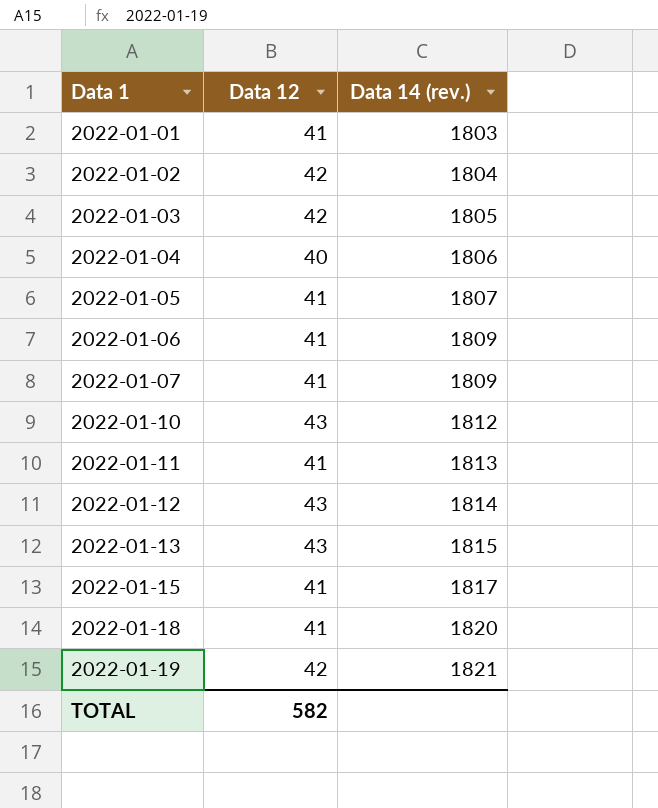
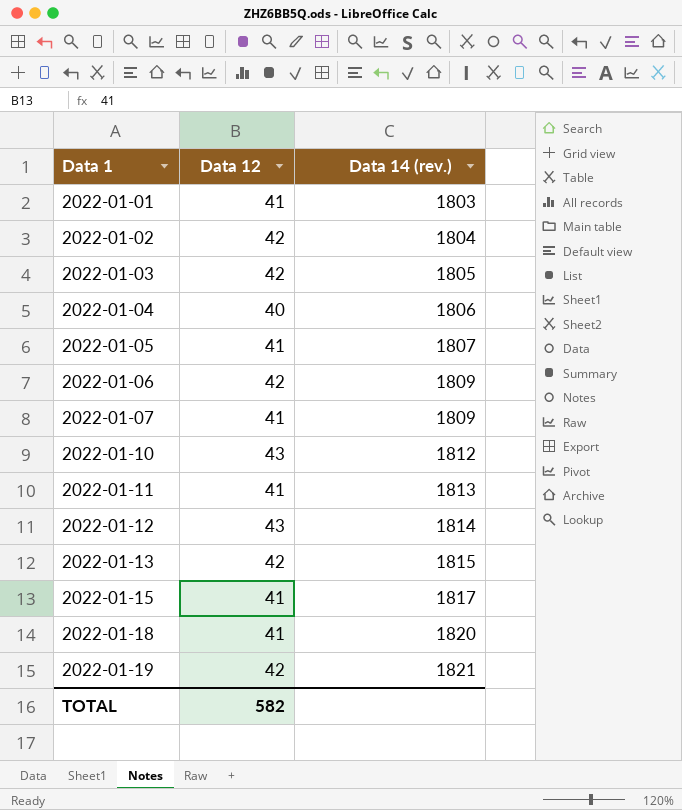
2022-01-06 | Data 12: 41 -> 42
2022-01-13 | Data 12: 43 -> 42

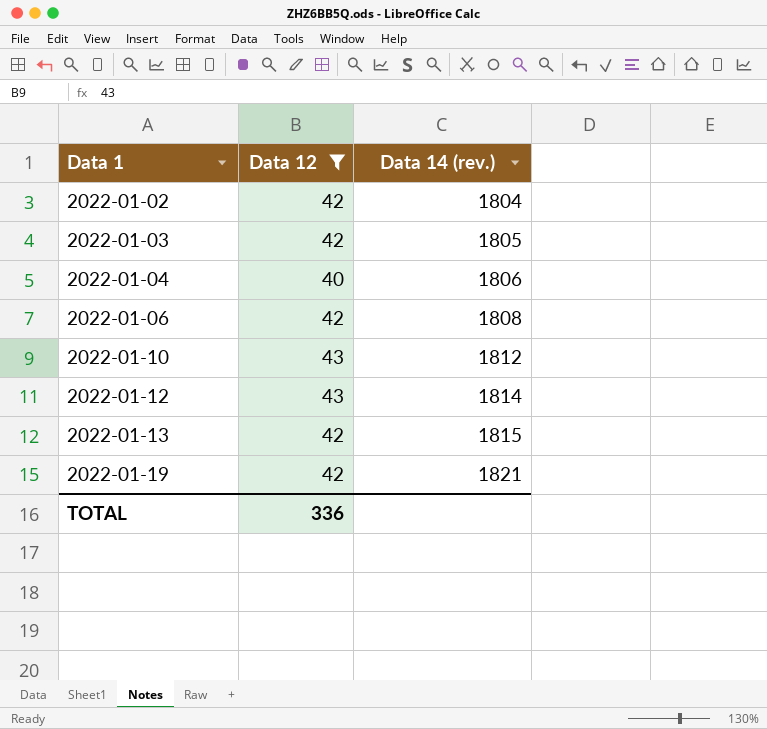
filter: none -> Data 12 != 41
2022-01-06 | Data 14 (rev.): 1809 -> 1808
TOTAL | Data 12: 582 -> 336

